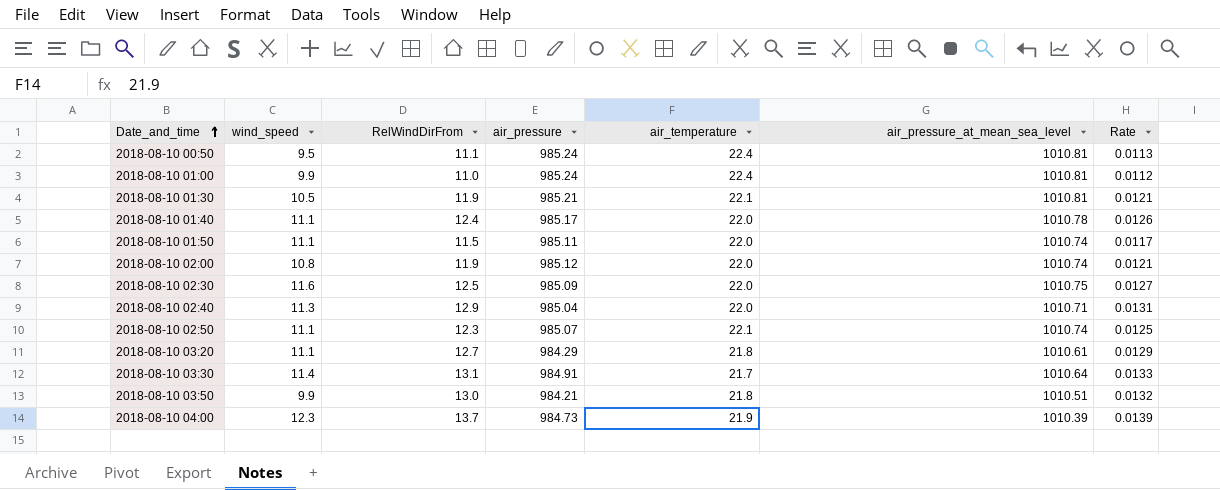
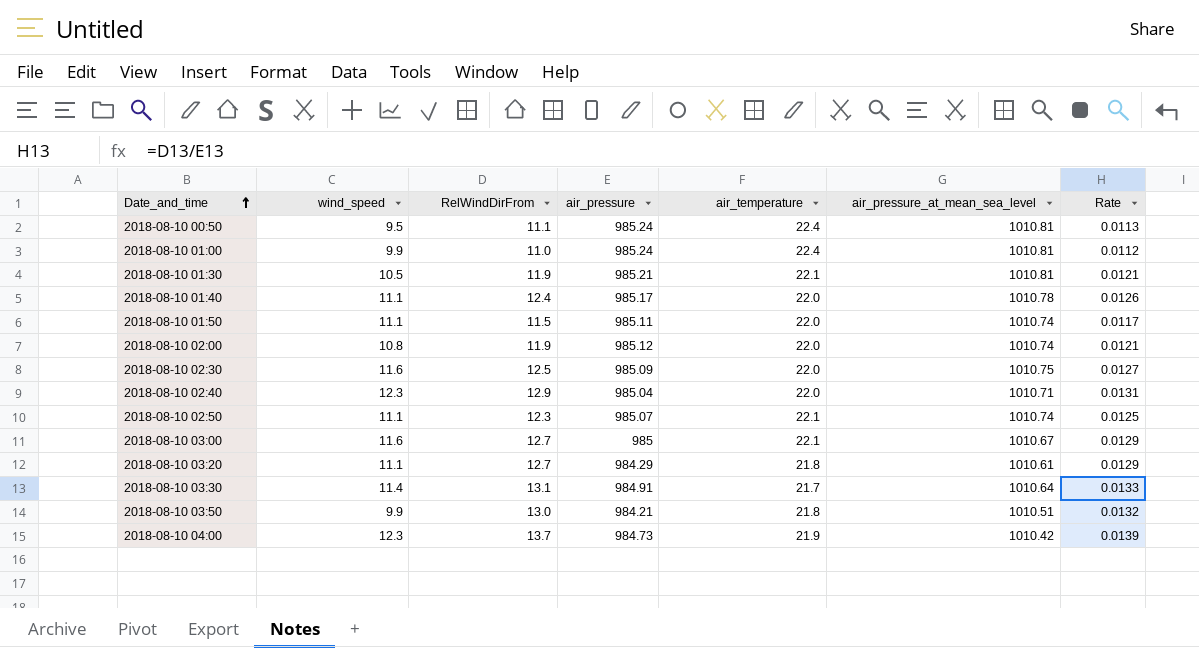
2018-08-10 02:40 | wind_speed: 11.3 -> 12.3
row 2018-08-10 03:00: none -> 11.6 | 12.7 | 985 | 22.1 | 1010.67 | 0.0129
2018-08-10 04:00 | air_pressure_at_mean_sea_level: 1010.39 -> 1010.42

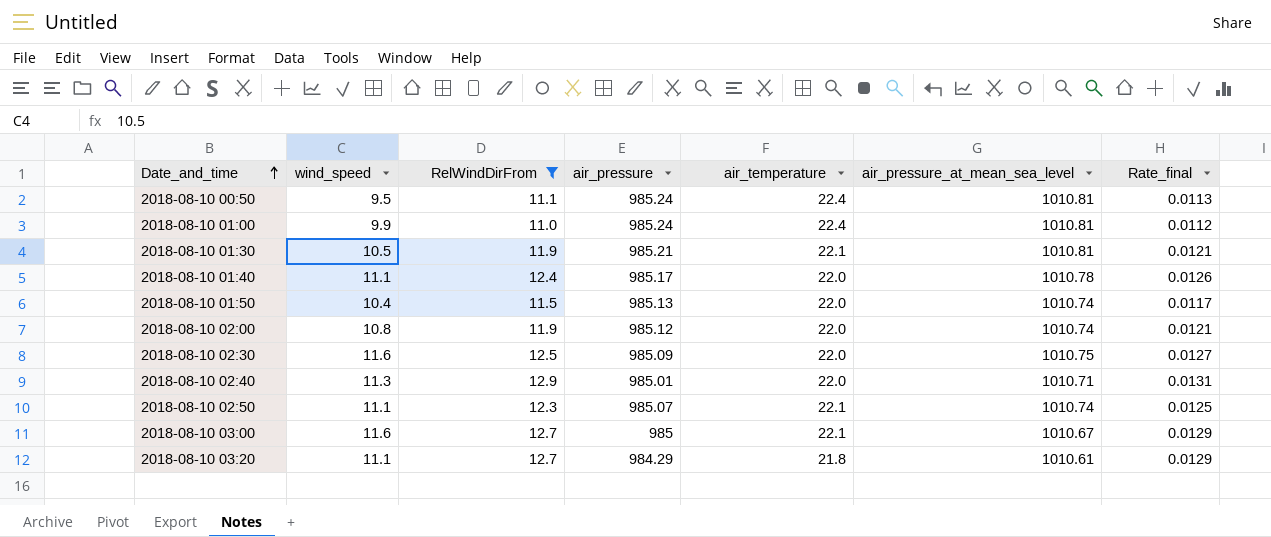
filter: none -> RelWindDirFrom <= 12.9
column name: Rate -> Rate_final
2018-08-10 01:50 | wind_speed: 11.1 -> 10.4
2018-08-10 01:50 | air_pressure: 985.11 -> 985.13
2018-08-10 02:40 | wind_speed: 12.3 -> 11.3
2018-08-10 02:40 | air_pressure: 985.04 -> 985.01

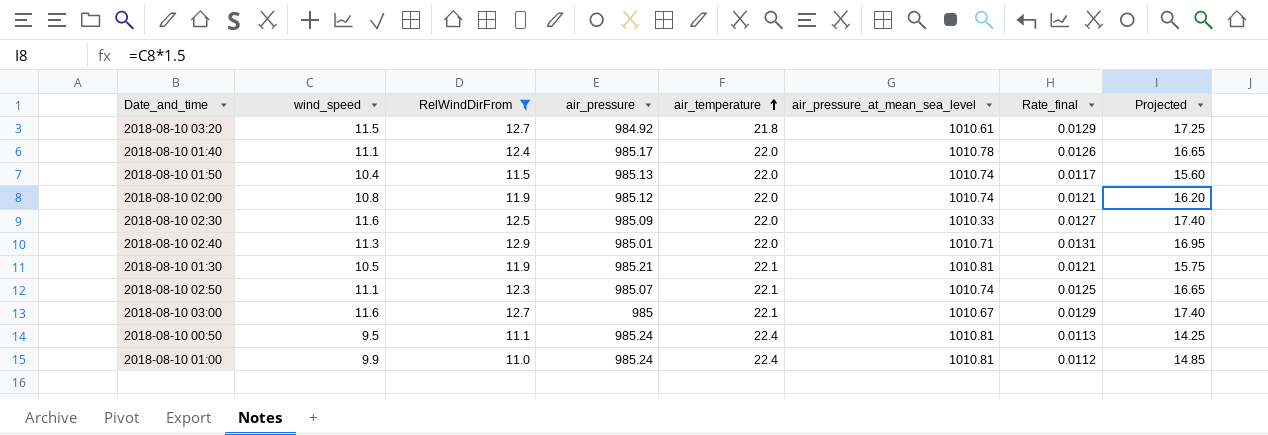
row order: Date_and_time ascending -> air_temperature ascending
column Projected | formula: none -> [wind_speed] * 1.5
2018-08-10 03:20 | wind_speed: 11.1 -> 11.5
2018-08-10 03:20 | air_pressure: 984.29 -> 984.92
2018-08-10 02:30 | air_pressure_at_mean_sea_level: 1010.75 -> 1010.33

